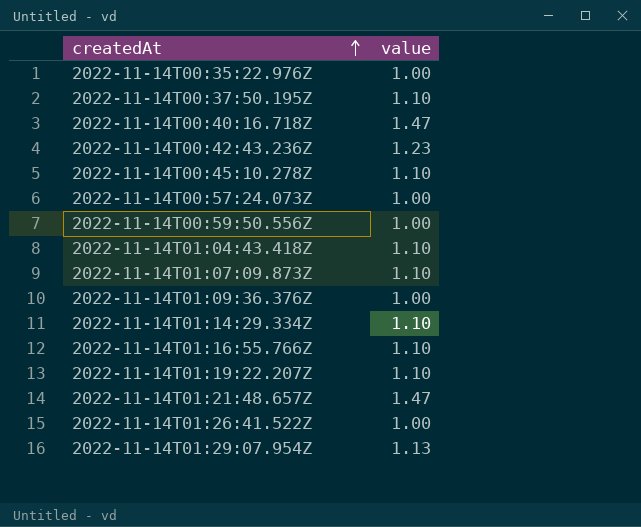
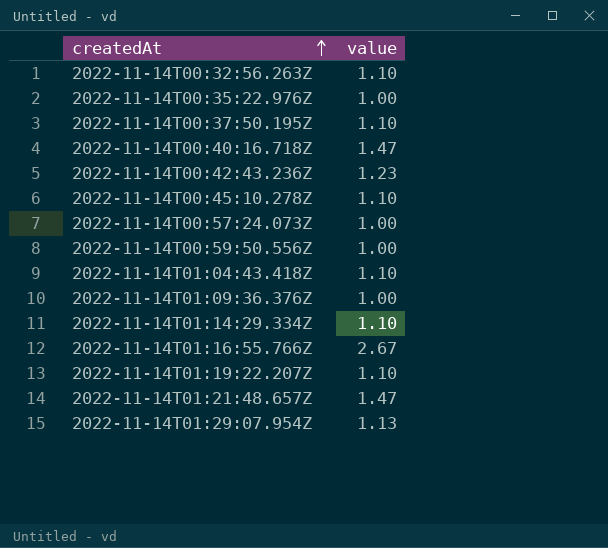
row 2022-11-14T01:07:09.873Z: 1.10 -> none
row 2022-11-14T01:26:41.522Z: 1.00 -> none
row 2022-11-14T00:32:56.263Z: none -> 1.10
2022-11-14T01:16:55.766Z | value: 1.10 -> 2.67

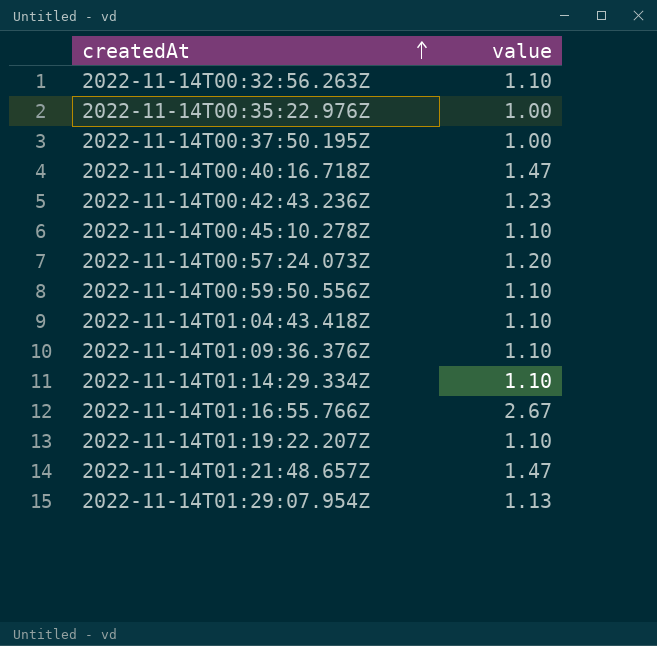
2022-11-14T00:37:50.195Z | value: 1.10 -> 1.00
2022-11-14T00:57:24.073Z | value: 1.00 -> 1.20
2022-11-14T00:59:50.556Z | value: 1.00 -> 1.10
2022-11-14T01:09:36.376Z | value: 1.00 -> 1.10

